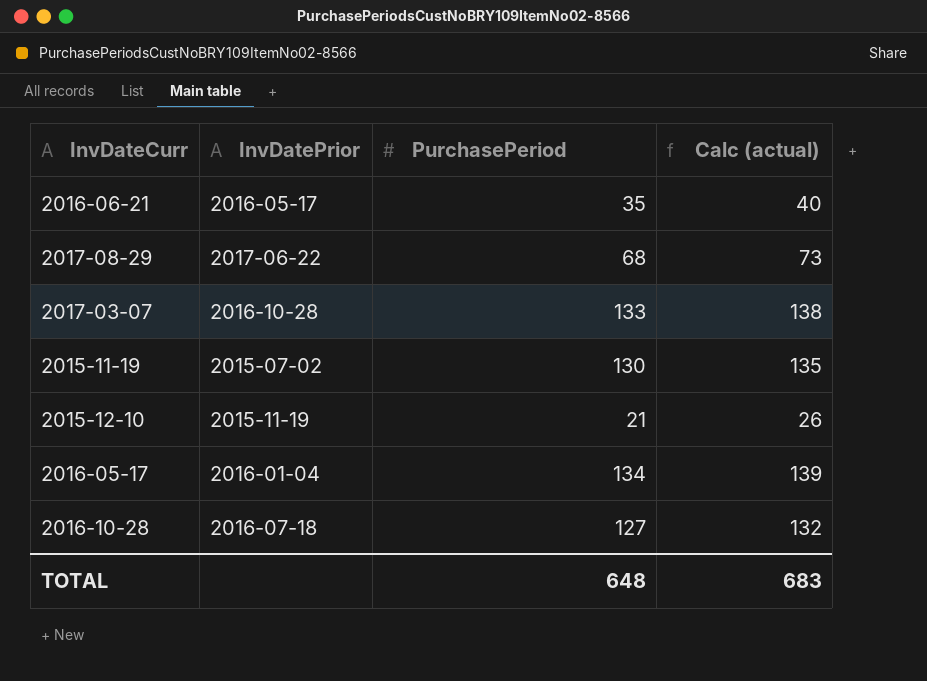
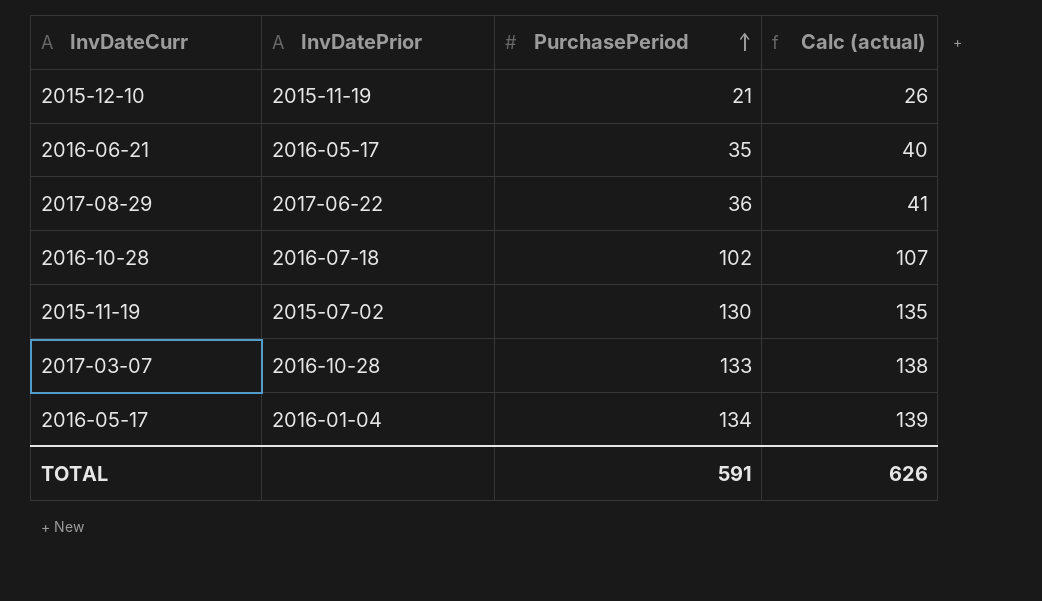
row order: none -> PurchasePeriod ascending
2017-08-29 | PurchasePeriod: 68 -> 36
2017-08-29 | Calc (actual): 73 -> 41
2016-10-28 | PurchasePeriod: 127 -> 102
2016-10-28 | Calc (actual): 132 -> 107
TOTAL | PurchasePeriod: 648 -> 591
TOTAL | Calc (actual): 683 -> 626

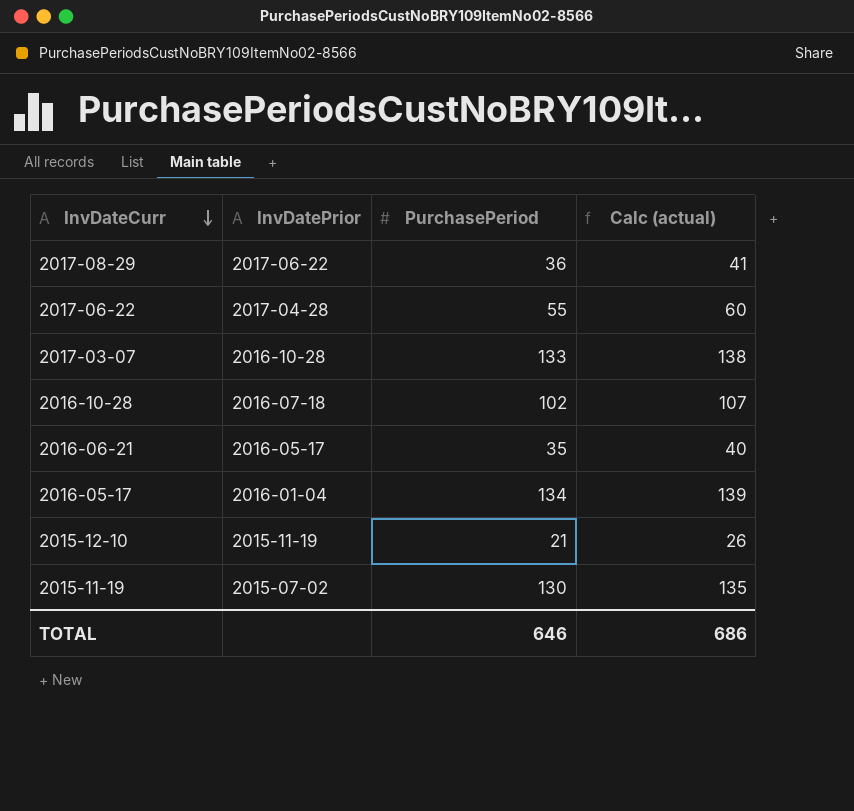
row order: PurchasePeriod ascending -> InvDateCurr descending
row 2017-06-22: none -> 2017-04-28 | 55 | 60
TOTAL | PurchasePeriod: 591 -> 646
TOTAL | Calc (actual): 626 -> 686

